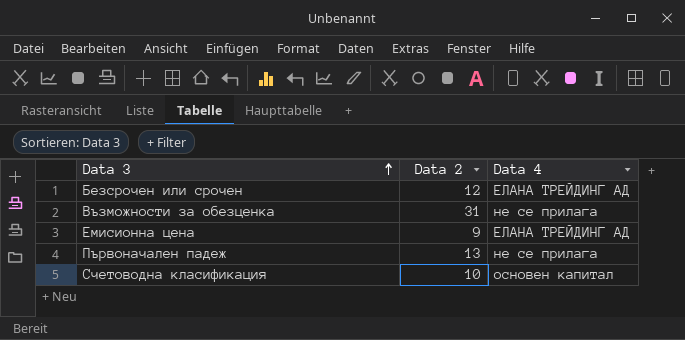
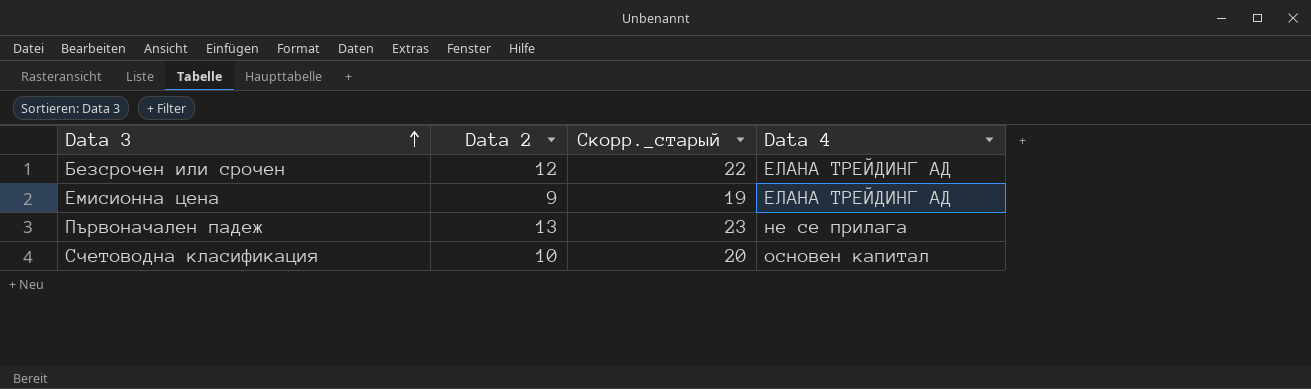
column Скорр._старый | formula: none -> [Data 2] + 10
row Възможности за обезценка: 31 | не се прилага -> none

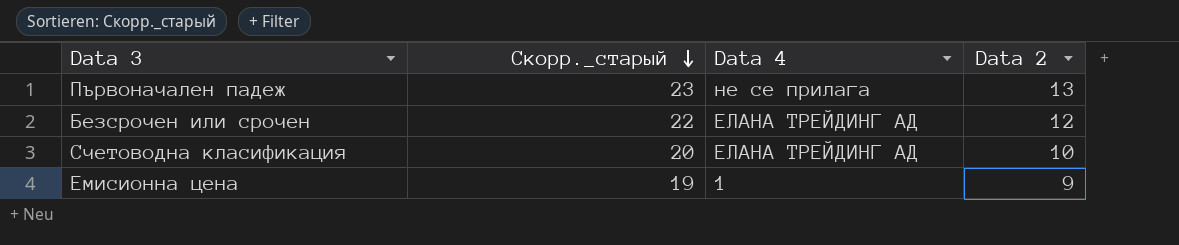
row order: Data 3 ascending -> Скорр._старый descending
column Data 2 | position: 2 -> 4
Счетоводна класификация | Data 4: основен капитал -> ЕЛАНА ТРЕЙДИНГ АД
Емисионна цена | Data 4: ЕЛАНА ТРЕЙДИНГ АД -> 1

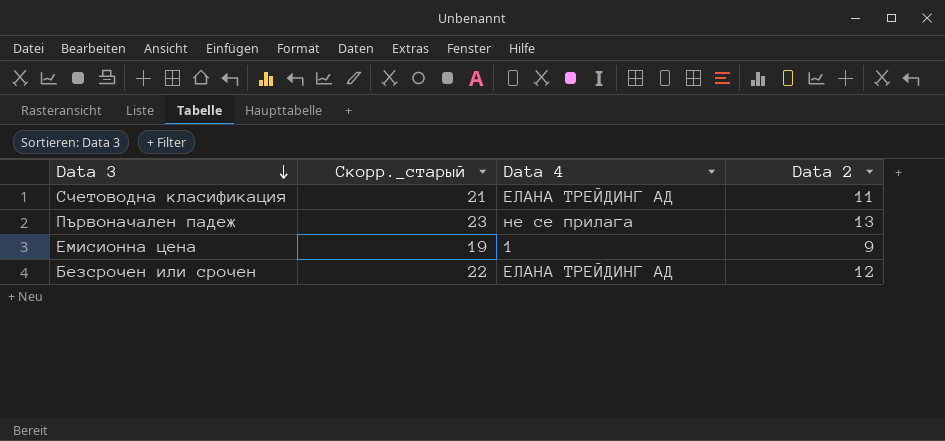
row order: Скорр._старый descending -> Data 3 descending
Счетоводна класификация | Скорр._старый: 20 -> 21
Счетоводна класификация | Data 2: 10 -> 11

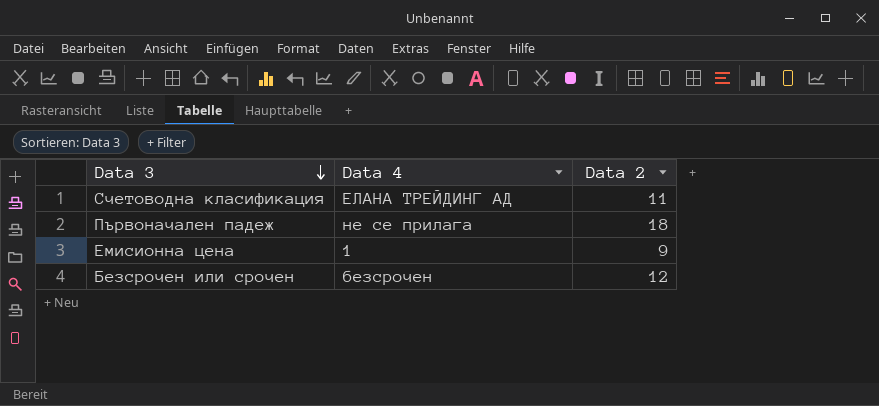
column Скорр._старый | formula: [Data 2] + 10 -> none
Първоначален падеж | Data 2: 13 -> 18
Безсрочен или срочен | Data 4: ЕЛАНА ТРЕЙДИНГ АД -> безсрочен

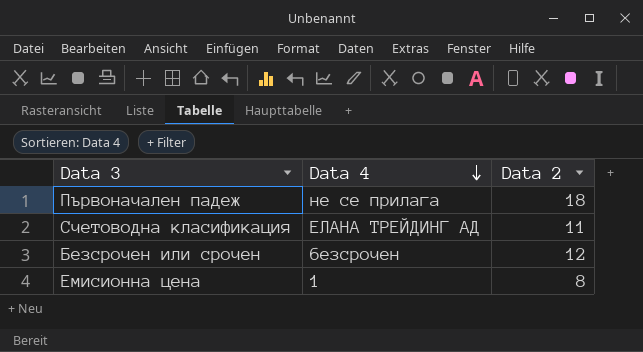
row order: Data 3 descending -> Data 4 descending
Емисионна цена | Data 2: 9 -> 8

